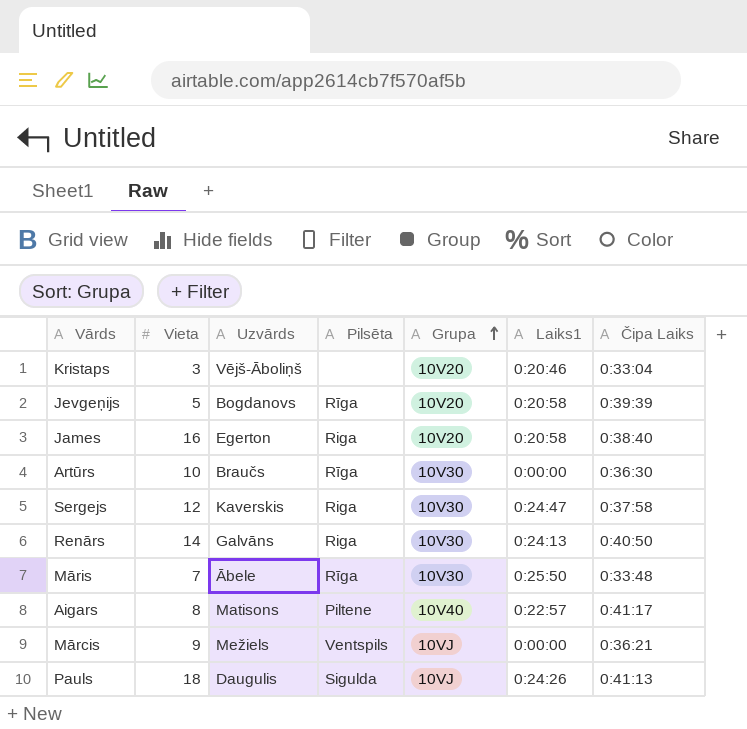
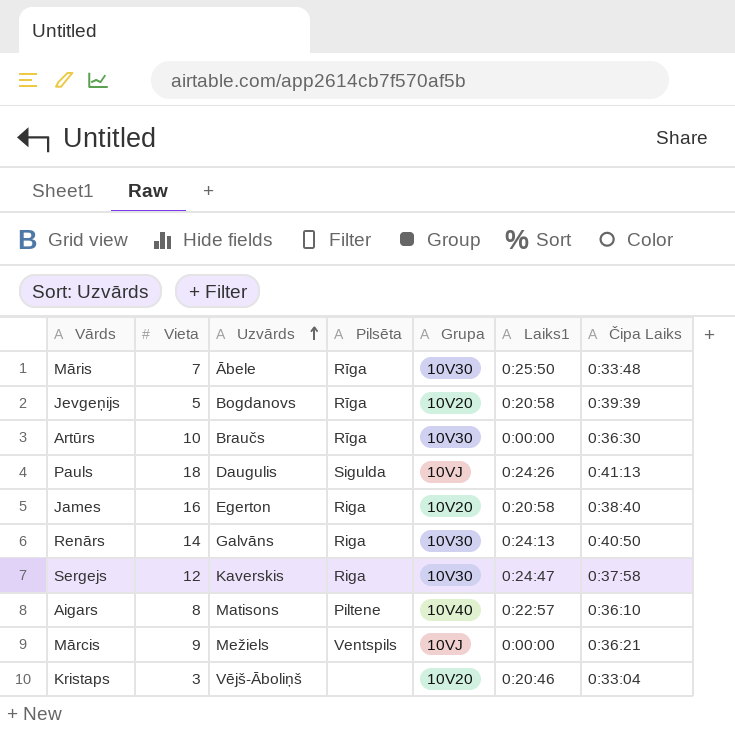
row order: Grupa ascending -> Uzvārds ascending
Aigars | Čipa Laiks: 0:41:17 -> 0:36:10

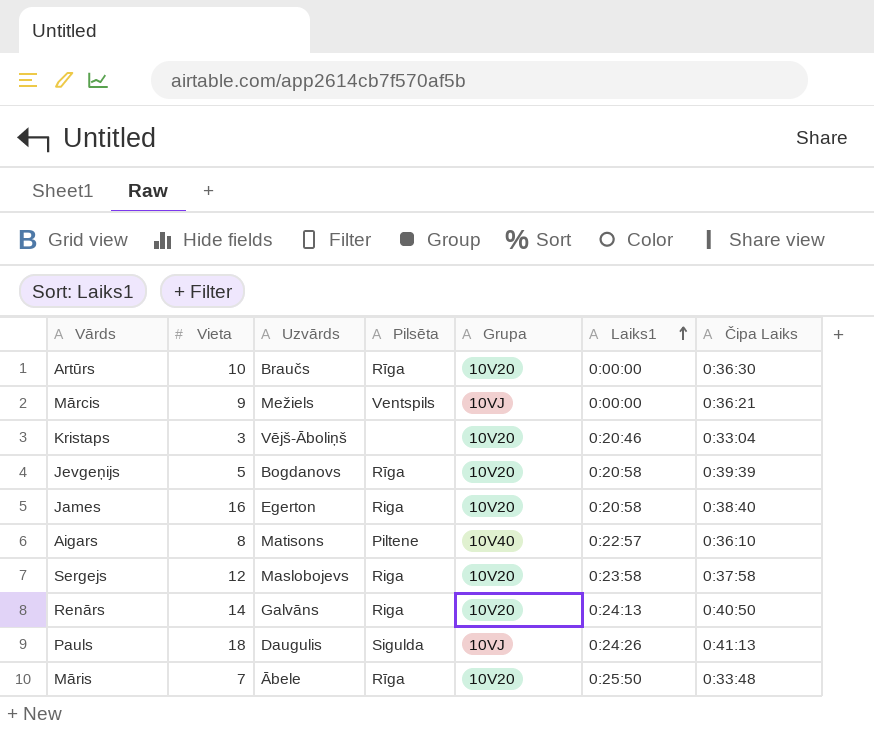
row order: Uzvārds ascending -> Laiks1 ascending
Artūrs | Grupa: 10V30 -> 10V20
Sergejs | Uzvārds: Kaverskis -> Maslobojevs
Sergejs | Grupa: 10V30 -> 10V20
Sergejs | Laiks1: 0:24:47 -> 0:23:58
Renārs | Grupa: 10V30 -> 10V20
Māris | Grupa: 10V30 -> 10V20

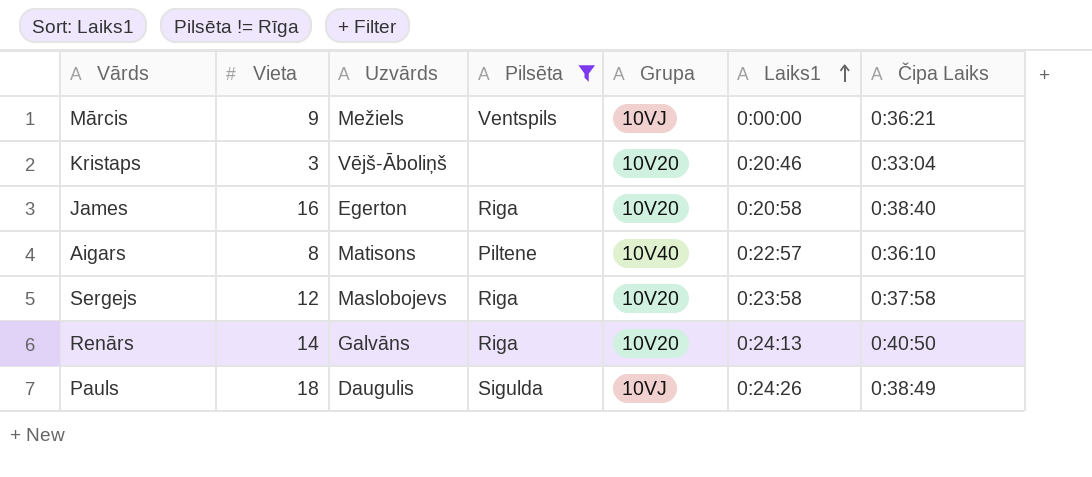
filter: none -> Pilsēta != Rīga
Pauls | Čipa Laiks: 0:41:13 -> 0:38:49

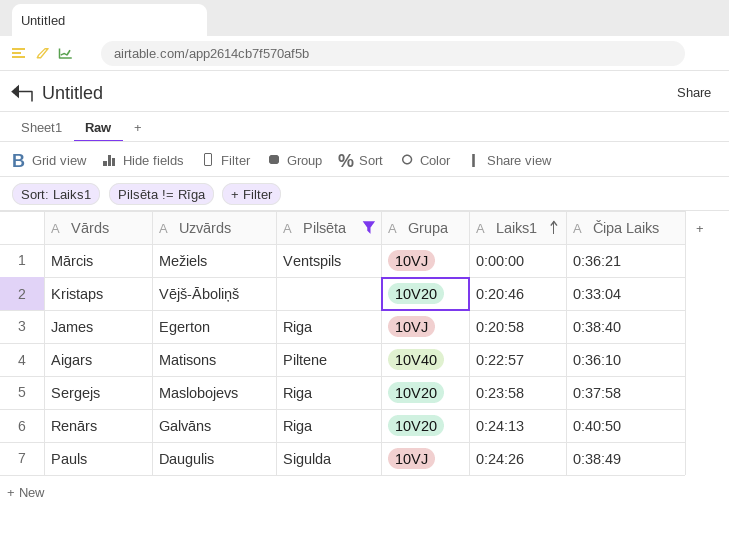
column Vieta | position: 2 -> none
James | Grupa: 10V20 -> 10VJ

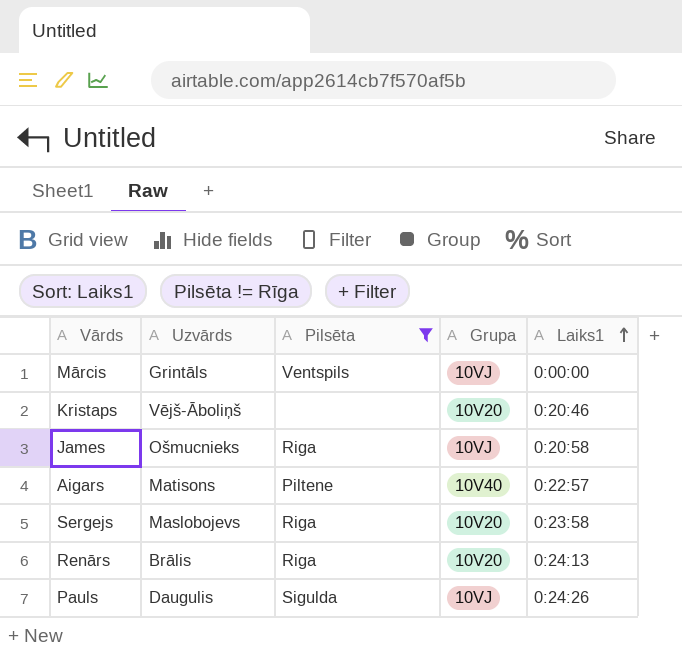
column Čipa Laiks | position: 6 -> none
Mārcis | Uzvārds: Mežiels -> Grintāls
James | Uzvārds: Egerton -> Ošmucnieks
Renārs | Uzvārds: Galvāns -> Brālis

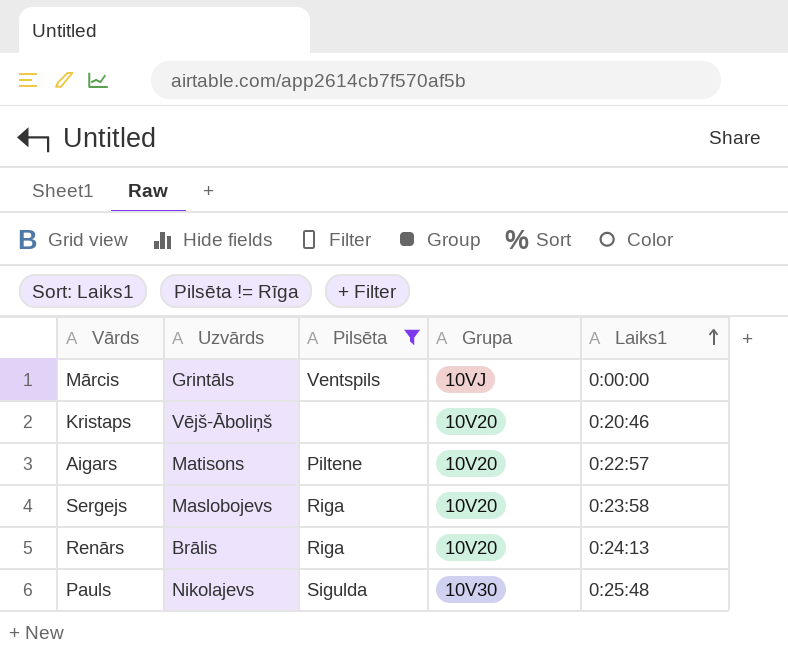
row James: Ošmucnieks | Riga | 10VJ | 0:20:58 -> none
Aigars | Grupa: 10V40 -> 10V20
Pauls | Uzvārds: Daugulis -> Nikolajevs
Pauls | Grupa: 10VJ -> 10V30
Pauls | Laiks1: 0:24:26 -> 0:25:48

